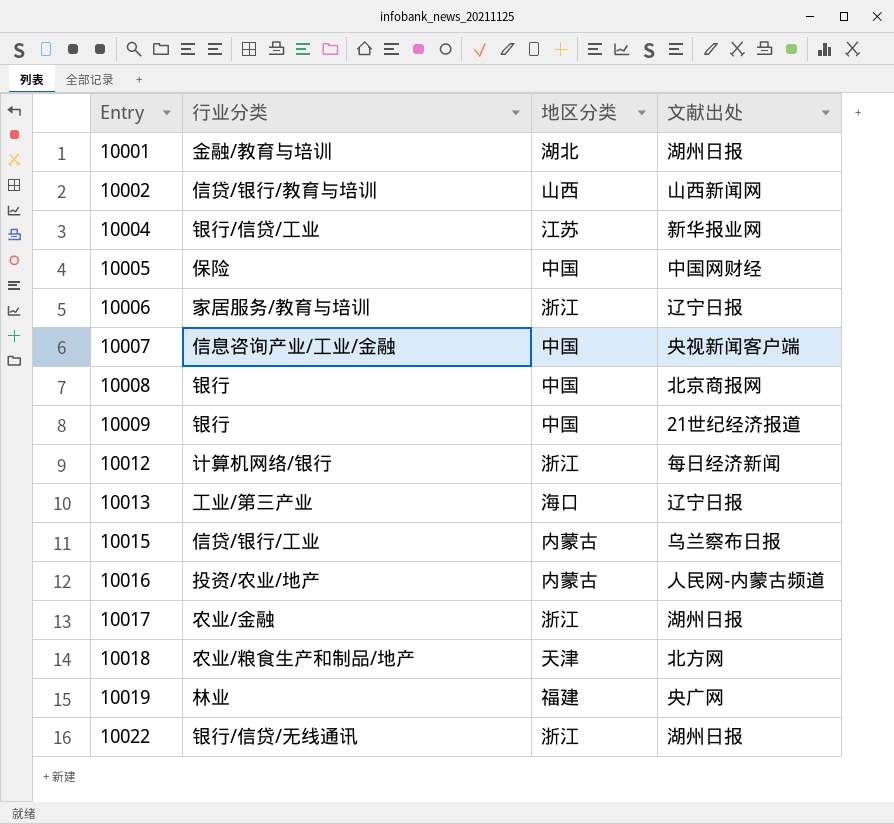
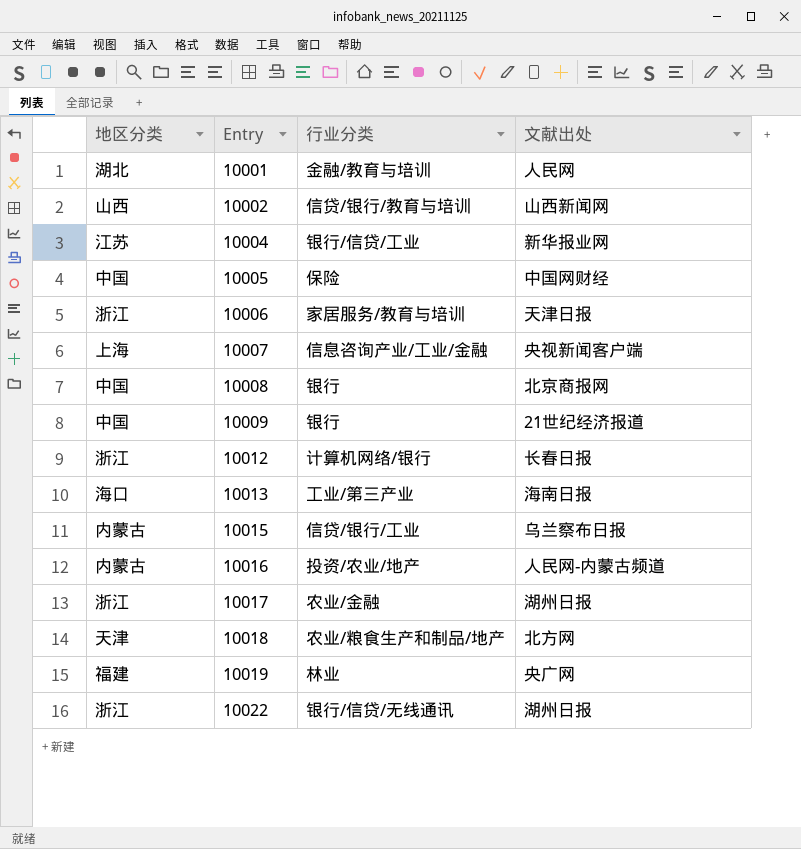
column 地区分类 | position: 3 -> 1
10001 | 文献出处: 湖州日报 -> 人民网
10006 | 文献出处: 辽宁日报 -> 天津日报
10007 | 地区分类: 中国 -> 上海
10012 | 文献出处: 每日经济新闻 -> 长春日报
10013 | 文献出处: 辽宁日报 -> 海南日报

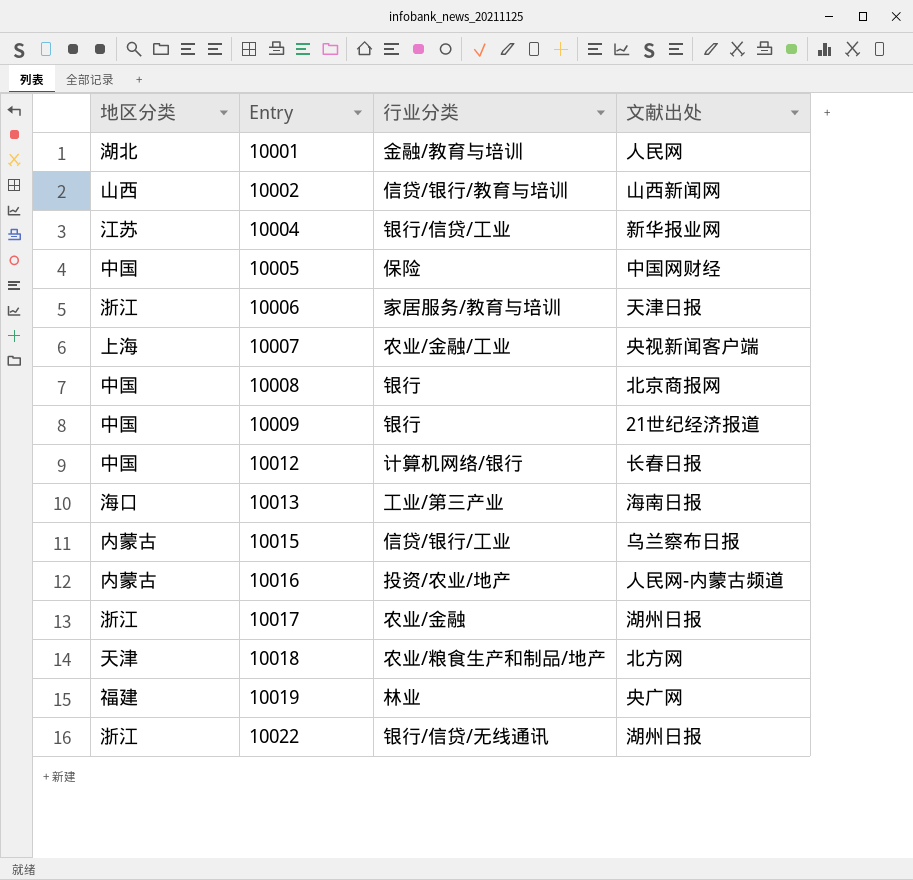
10007 | 行业分类: 信息咨询产业/工业/金融 -> 农业/金融/工业
10012 | 地区分类: 浙江 -> 中国

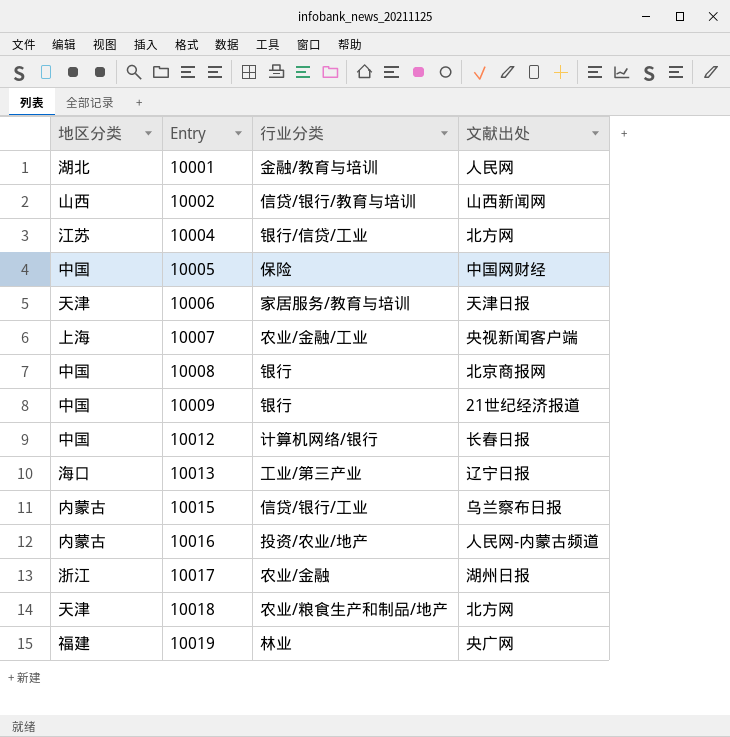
row 10022: 浙江 | 银行/信贷/无线通讯 | 湖州日报 -> none
10004 | 文献出处: 新华报业网 -> 北方网
10006 | 地区分类: 浙江 -> 天津
10013 | 文献出处: 海南日报 -> 辽宁日报

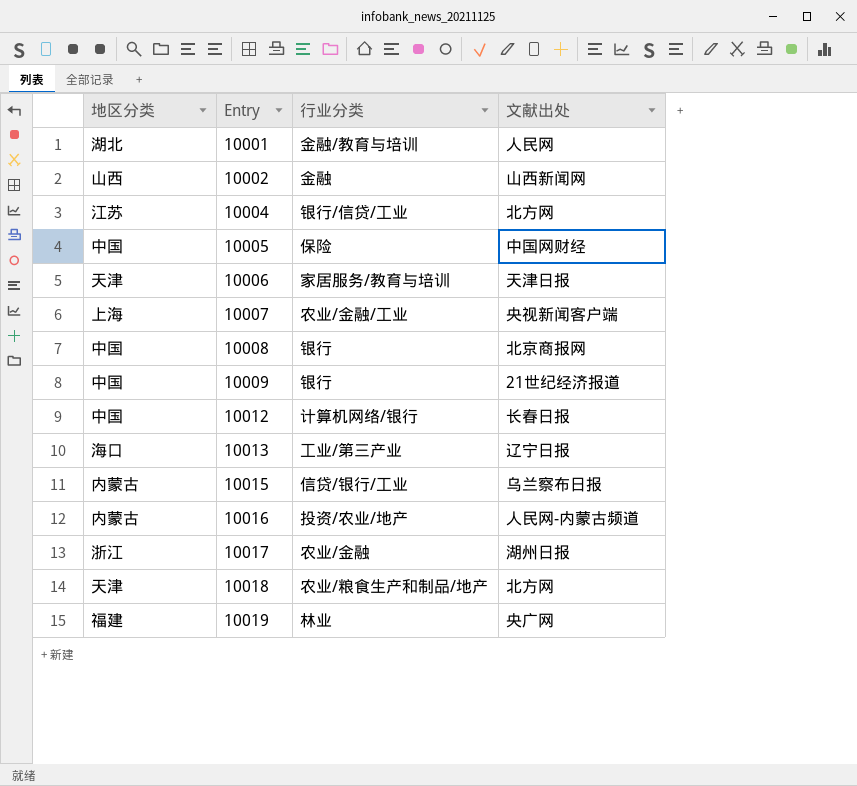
10002 | 行业分类: 信贷/银行/教育与培训 -> 金融

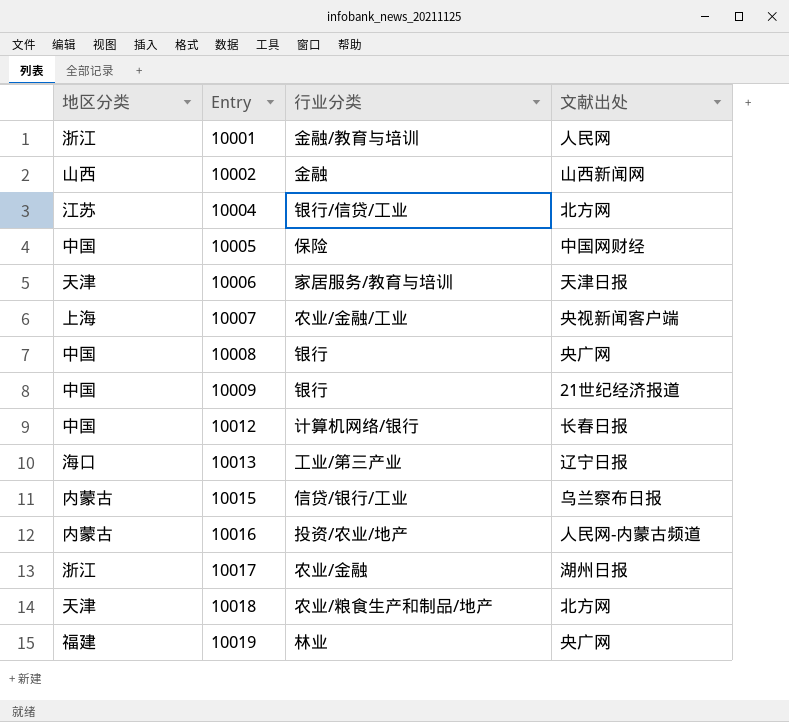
10001 | 地区分类: 湖北 -> 浙江
10008 | 文献出处: 北京商报网 -> 央广网

